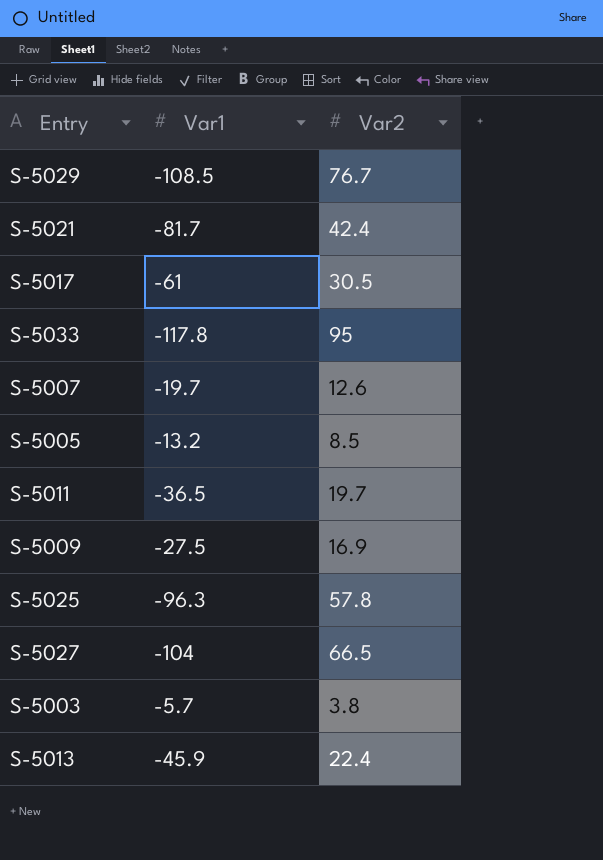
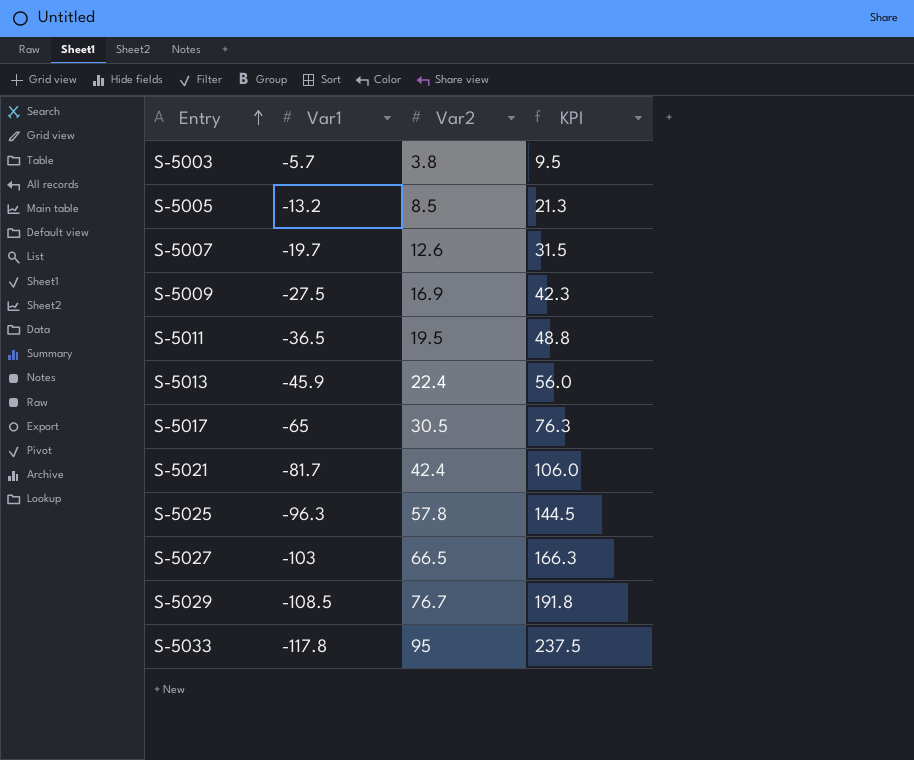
row order: none -> Entry ascending
column KPI | formula: none -> [Var2] * 2.5
S-5011 | Var2: 19.7 -> 19.5
S-5017 | Var1: -61 -> -65
S-5027 | Var1: -104 -> -103

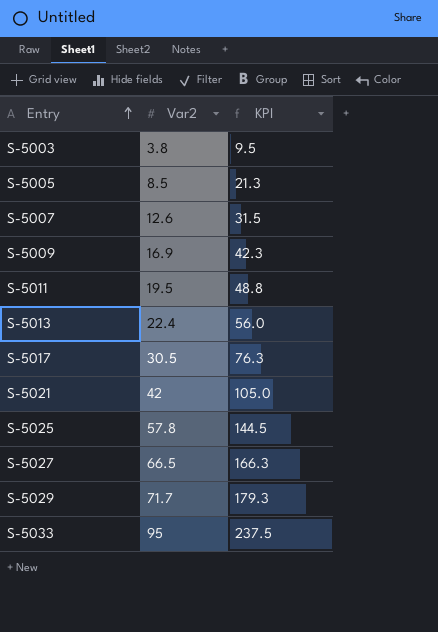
column Var1 | position: 2 -> none
S-5021 | Var2: 42.4 -> 42
S-5021 | KPI: 106.0 -> 105.0
S-5029 | Var2: 76.7 -> 71.7
S-5029 | KPI: 191.8 -> 179.3

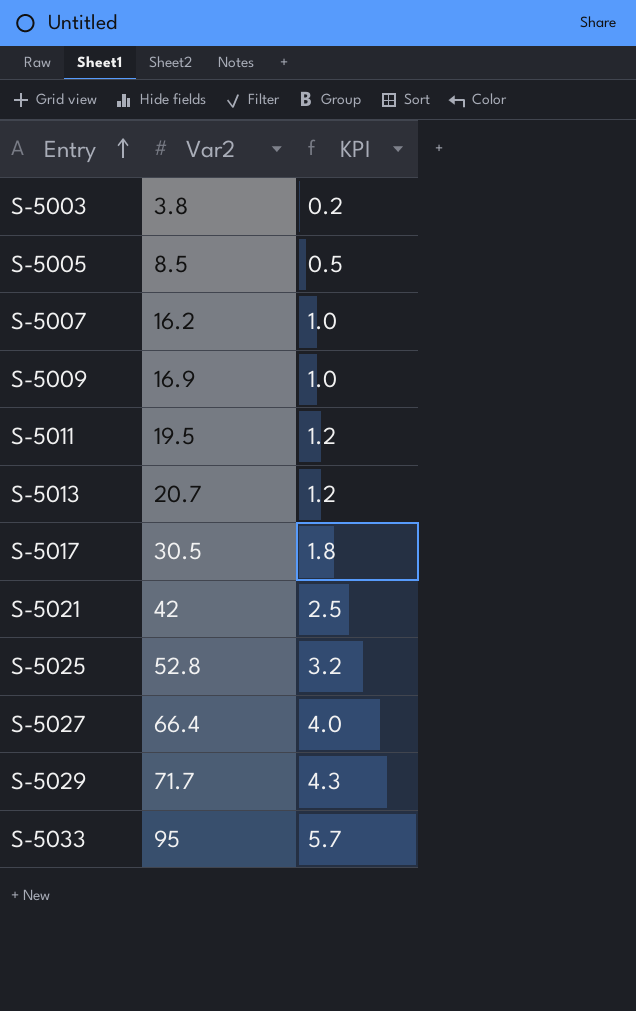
column KPI | formula: [Var2] * 2.5 -> [Var2] * 0.06
S-5007 | Var2: 12.6 -> 16.2
S-5013 | Var2: 22.4 -> 20.7
S-5025 | Var2: 57.8 -> 52.8
S-5027 | Var2: 66.5 -> 66.4

